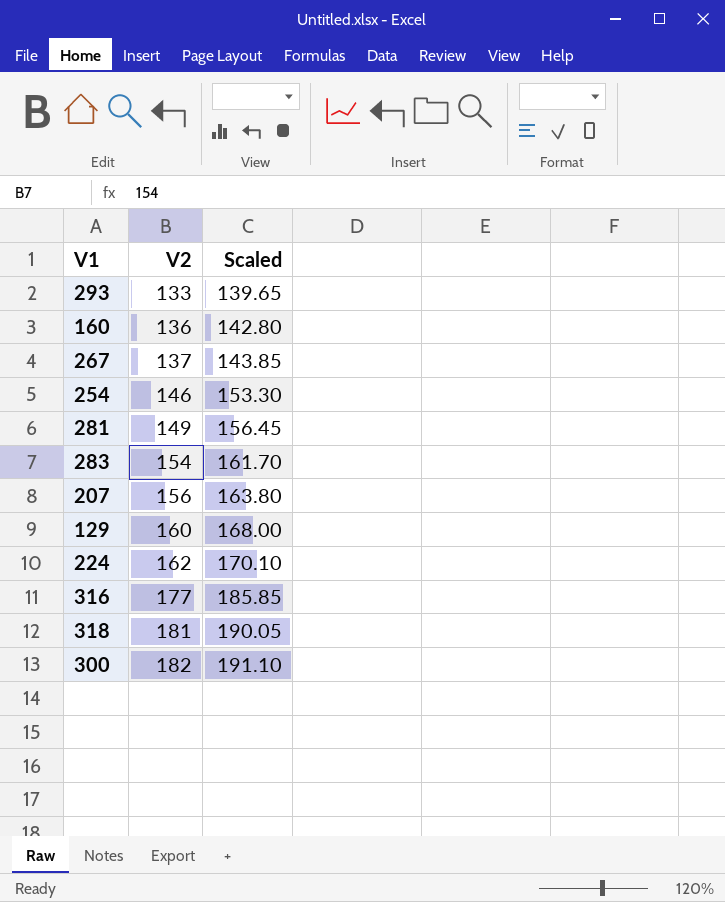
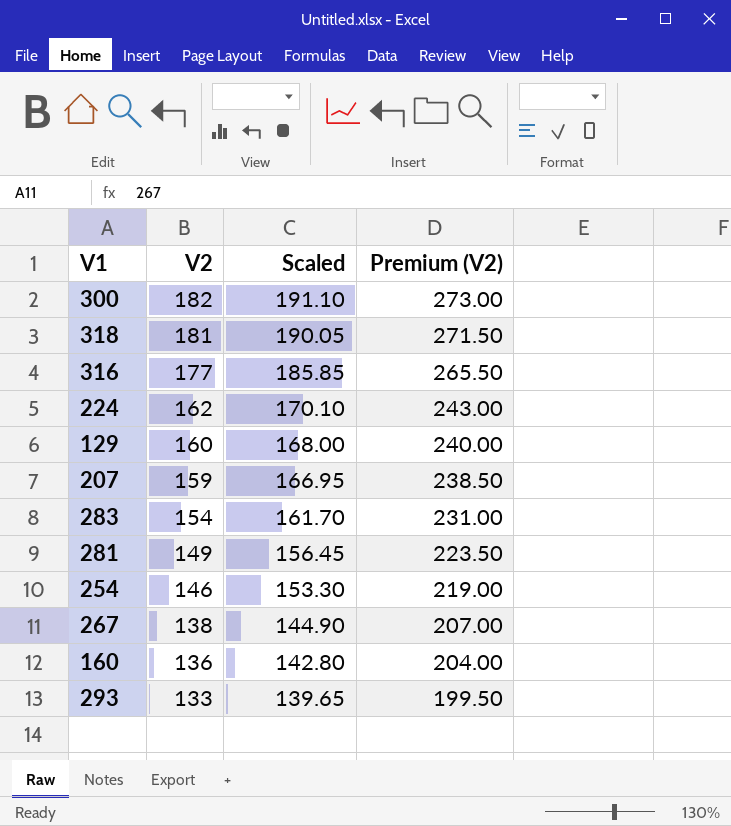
row order: V2 ascending -> V2 descending
column Premium (V2) | formula: none -> [V2] * 1.5
207 | V2: 156 -> 159
207 | Scaled: 163.80 -> 166.95
267 | V2: 137 -> 138
267 | Scaled: 143.85 -> 144.90

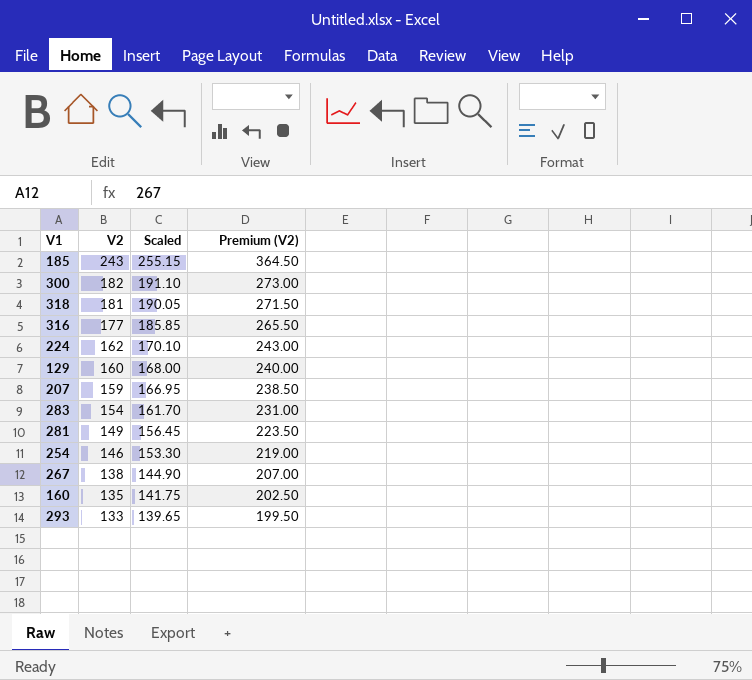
row 185: none -> 243 | 255.15 | 364.50
160 | V2: 136 -> 135
160 | Scaled: 142.80 -> 141.75
160 | Premium (V2): 204.00 -> 202.50

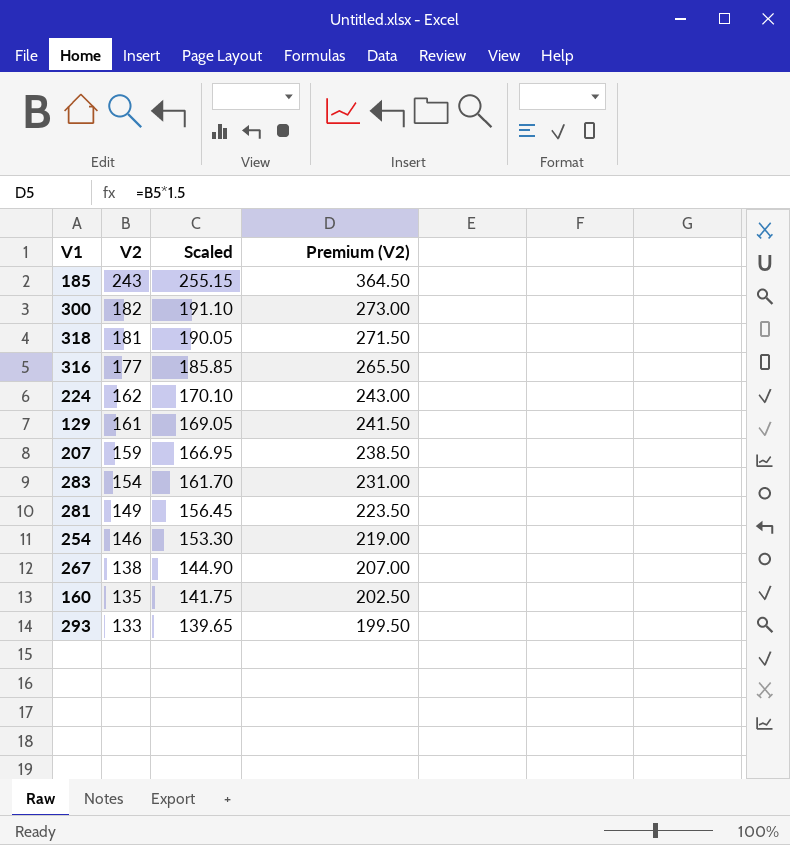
129 | V2: 160 -> 161
129 | Scaled: 168.00 -> 169.05
129 | Premium (V2): 240.00 -> 241.50

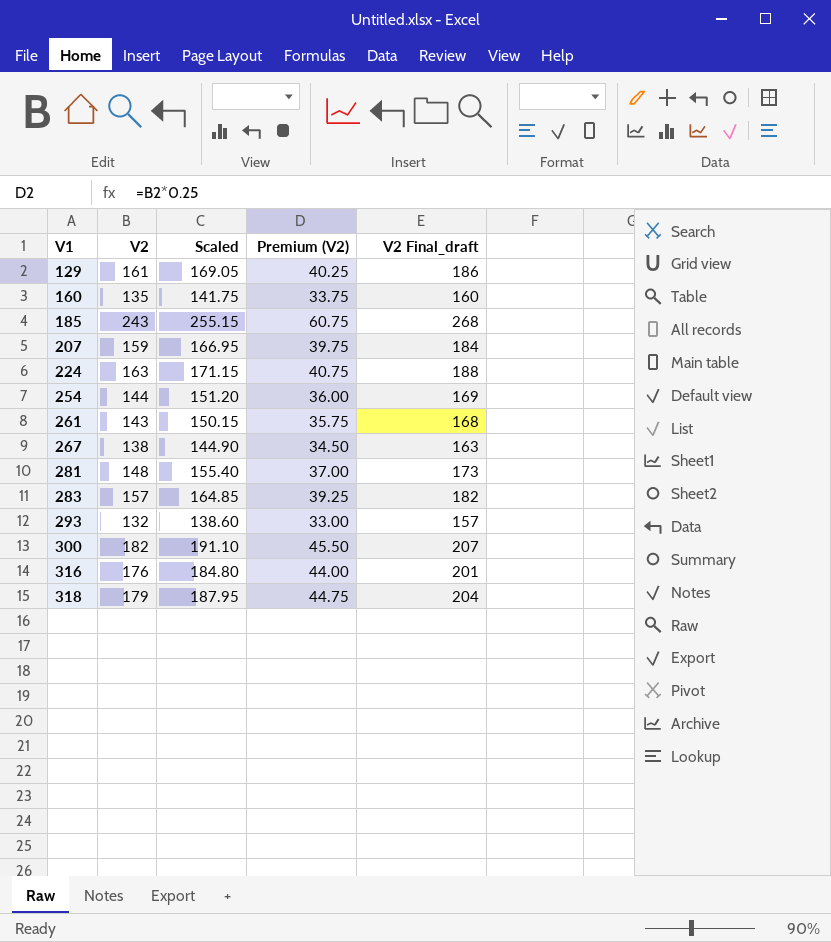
row order: V2 descending -> V1 ascending
column Premium (V2) | formula: [V2] * 1.5 -> [V2] * 0.25
column V2 Final_draft | formula: none -> [V2] + 25
224 | V2: 162 -> 163
224 | Scaled: 170.10 -> 171.15
254 | V2: 146 -> 144
254 | Scaled: 153.30 -> 151.20
row 261: none -> 143 | 150.15 | 35.75 | 168
281 | V2: 149 -> 148
281 | Scaled: 156.45 -> 155.40
283 | V2: 154 -> 157
283 | Scaled: 161.70 -> 164.85
293 | V2: 133 -> 132
293 | Scaled: 139.65 -> 138.60
316 | V2: 177 -> 176
316 | Scaled: 185.85 -> 184.80
318 | V2: 181 -> 179
318 | Scaled: 190.05 -> 187.95

